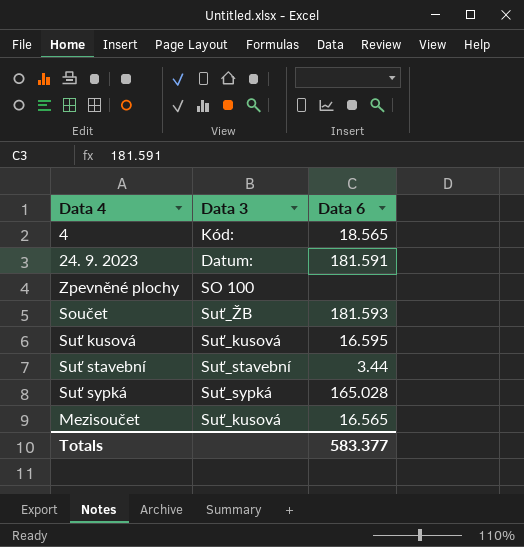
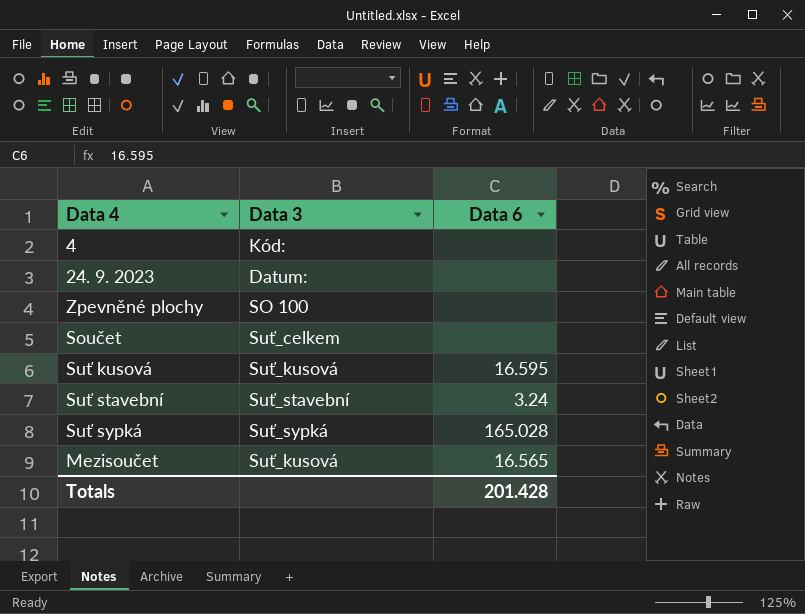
4 | Data 6: 18.565 -> none
24. 9. 2023 | Data 6: 181.591 -> none
Součet | Data 3: Suť_ŽB -> Suť_celkem
Součet | Data 6: 181.593 -> none
Suť stavební | Data 6: 3.44 -> 3.24
Totals | Data 6: 583.377 -> 201.428

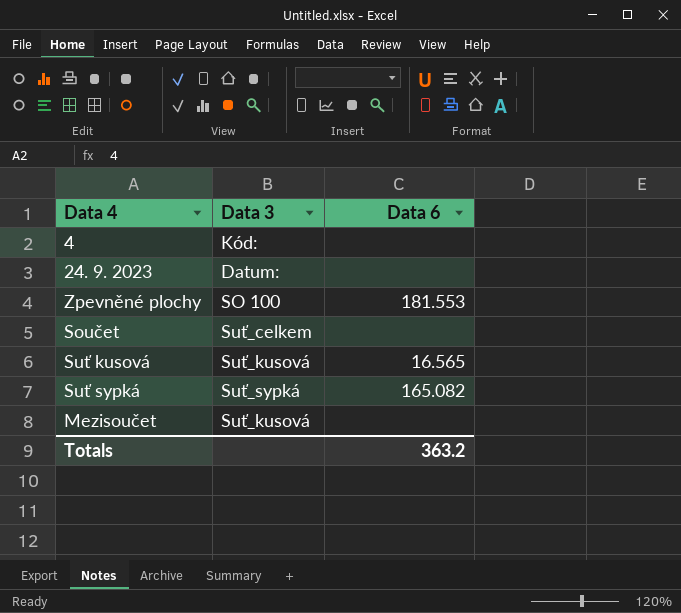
row Suť stavební: Suť_stavební | 3.24 -> none
Zpevněné plochy | Data 6: none -> 181.553
Suť kusová | Data 6: 16.595 -> 16.565
Suť sypká | Data 6: 165.028 -> 165.082
Mezisoučet | Data 6: 16.565 -> none
Totals | Data 6: 201.428 -> 363.2

